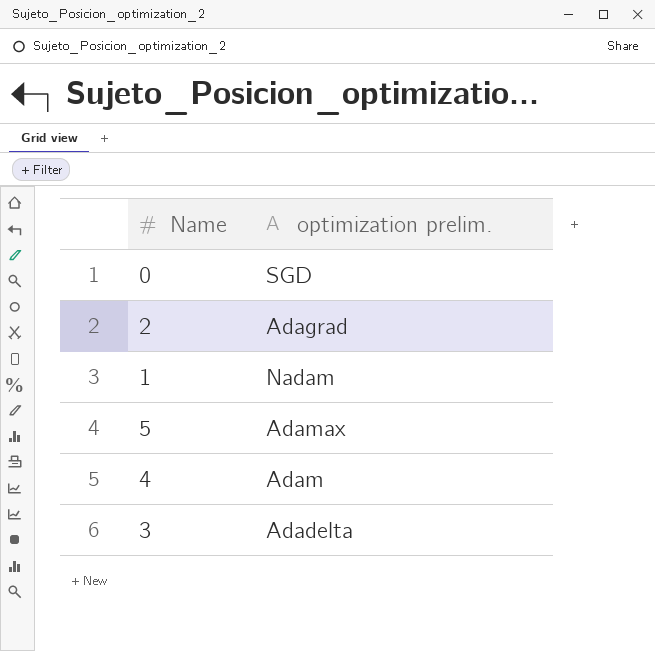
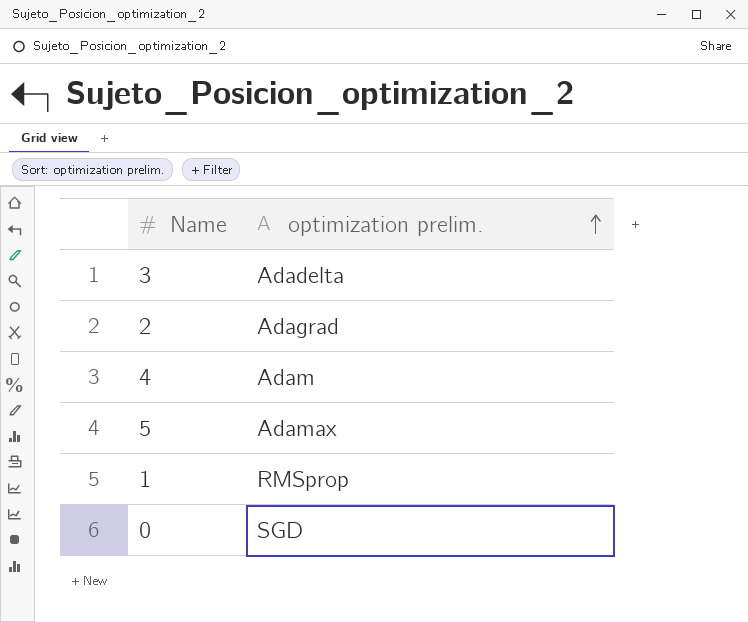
row order: none -> optimization prelim. ascending
1 | optimization prelim.: Nadam -> RMSprop

